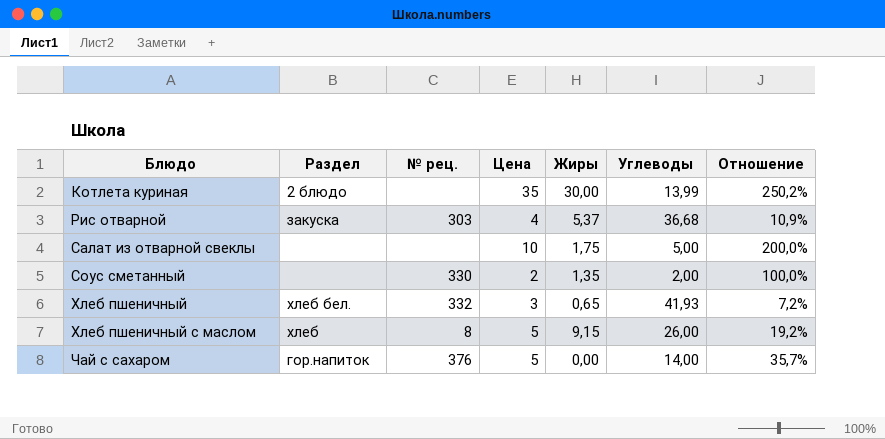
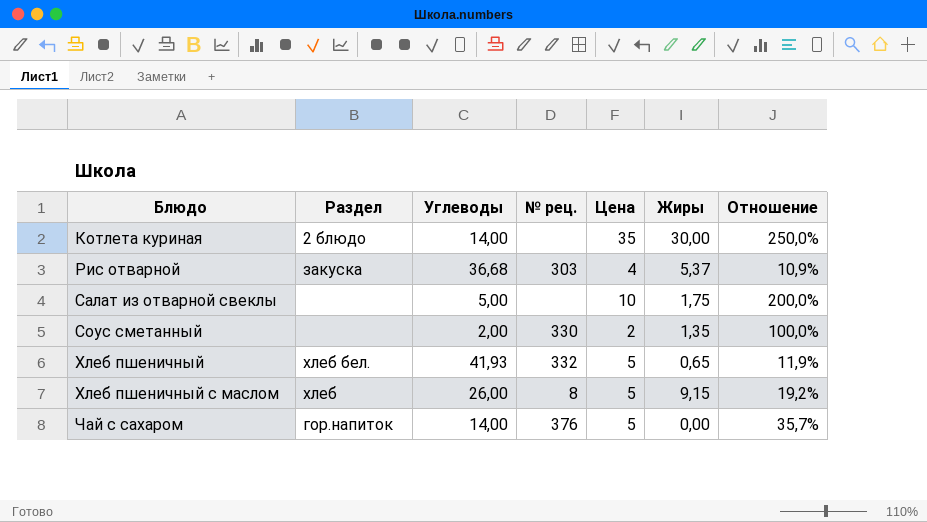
column Углеводы | position: 6 -> 3
Котлета куриная | Углеводы: 13,99 -> 14,00
Котлета куриная | Отношение: 250,2% -> 250,0%
Хлеб пшеничный | Цена: 3 -> 5
Хлеб пшеничный | Отношение: 7,2% -> 11,9%

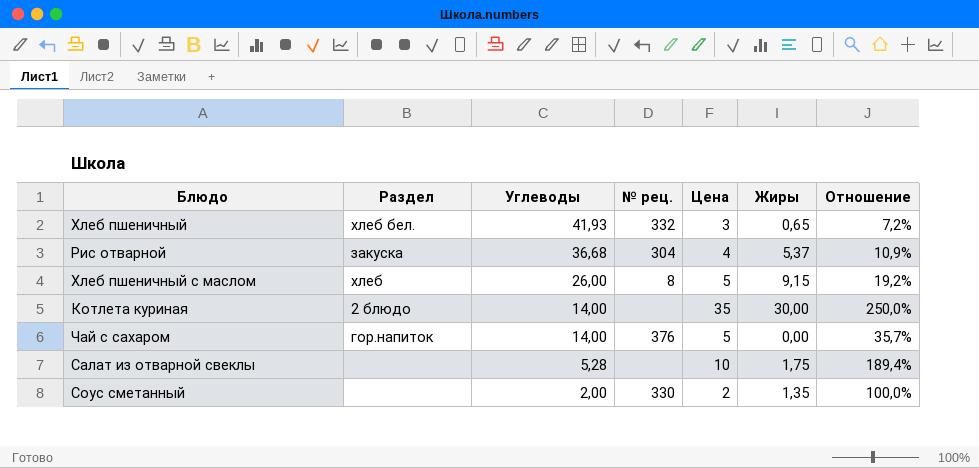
row order: Блюдо ascending -> Углеводы descending
Хлеб пшеничный | Цена: 5 -> 3
Хлеб пшеничный | Отношение: 11,9% -> 7,2%
Рис отварной | № рец.: 303 -> 304
Салат из отварной свеклы | Углеводы: 5,00 -> 5,28
Салат из отварной свеклы | Отношение: 200,0% -> 189,4%

